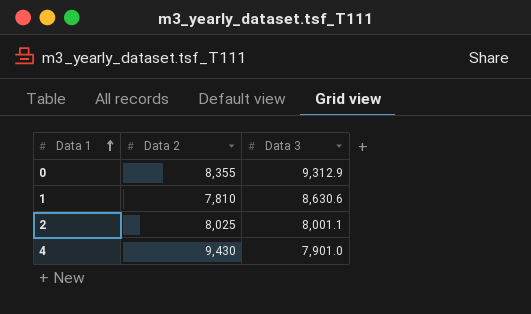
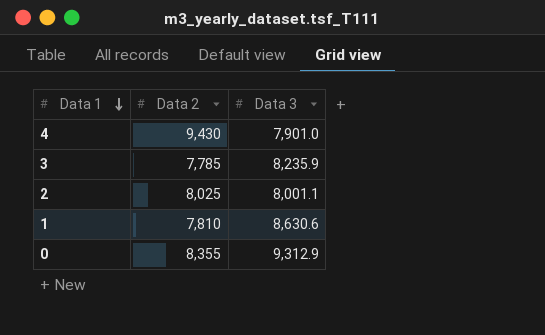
row order: Data 1 ascending -> Data 1 descending
row 3: none -> 7,785 | 8,235.9

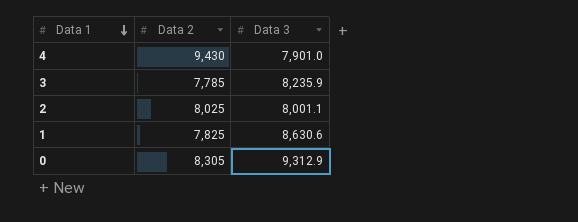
1 | Data 2: 7,810 -> 7,825
0 | Data 2: 8,355 -> 8,305

